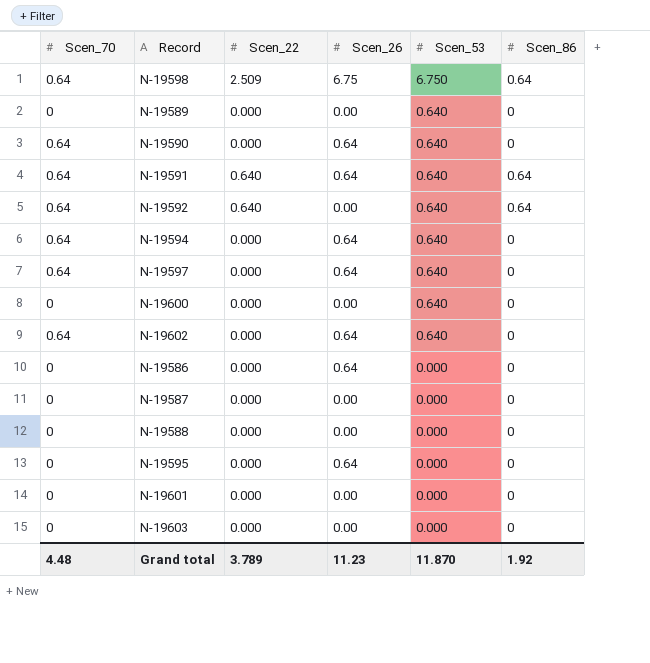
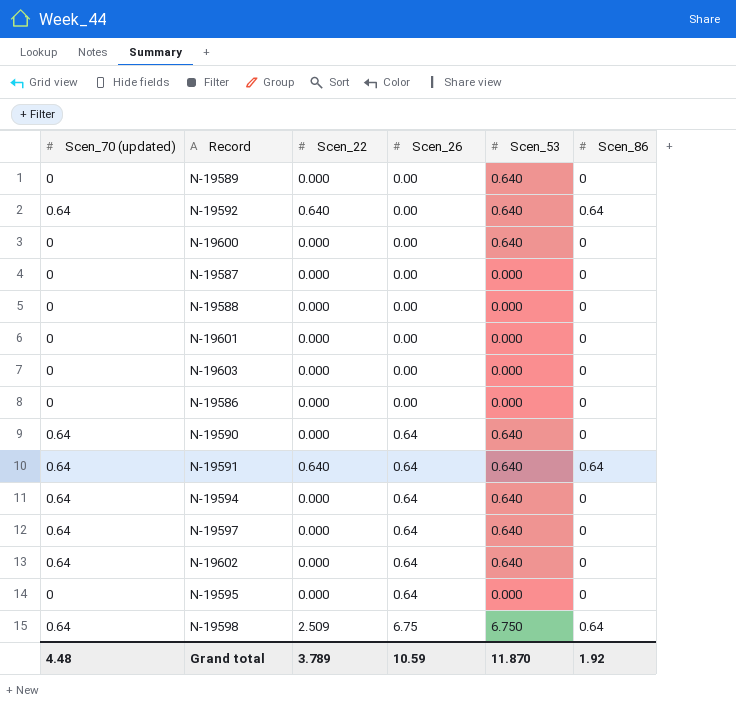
row order: Scen_53 descending -> Scen_26 ascending
column name: Scen_70 -> Scen_70 (updated)
N-19586 | Scen_26: 0.64 -> 0.00
Grand total | Scen_26: 11.23 -> 10.59

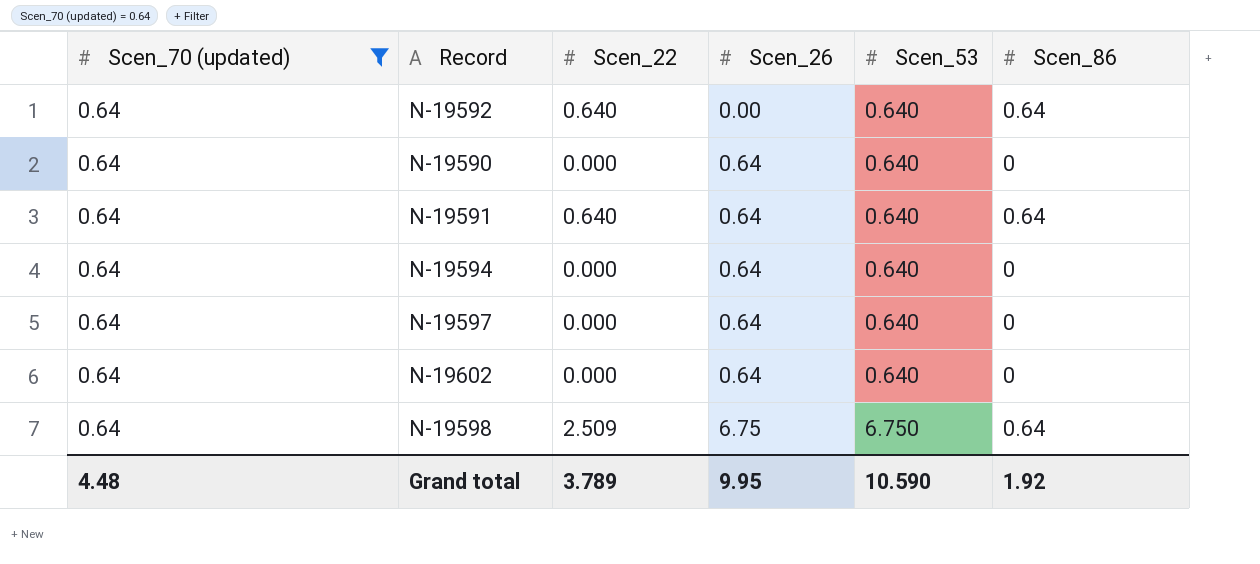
filter: none -> Scen_70 (updated) = 0.64
Grand total | Scen_26: 10.59 -> 9.95
Grand total | Scen_53: 11.870 -> 10.590

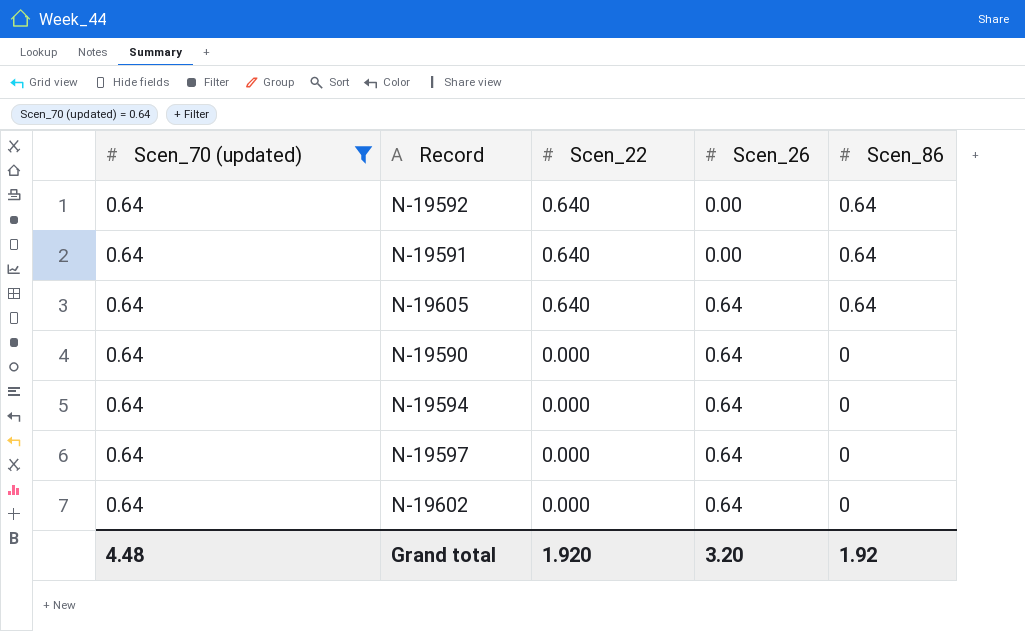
row order: Scen_26 ascending -> Scen_22 descending
column Scen_53 | position: 5 -> none
row N-19598: 0.64 | 2.509 | 6.75 | 6.750 | 0.64 -> none
N-19591 | Scen_26: 0.64 -> 0.00
row N-19605: none -> 0.64 | 0.640 | 0.64 | 0.64
Grand total | Scen_22: 3.789 -> 1.920
Grand total | Scen_26: 9.95 -> 3.20

